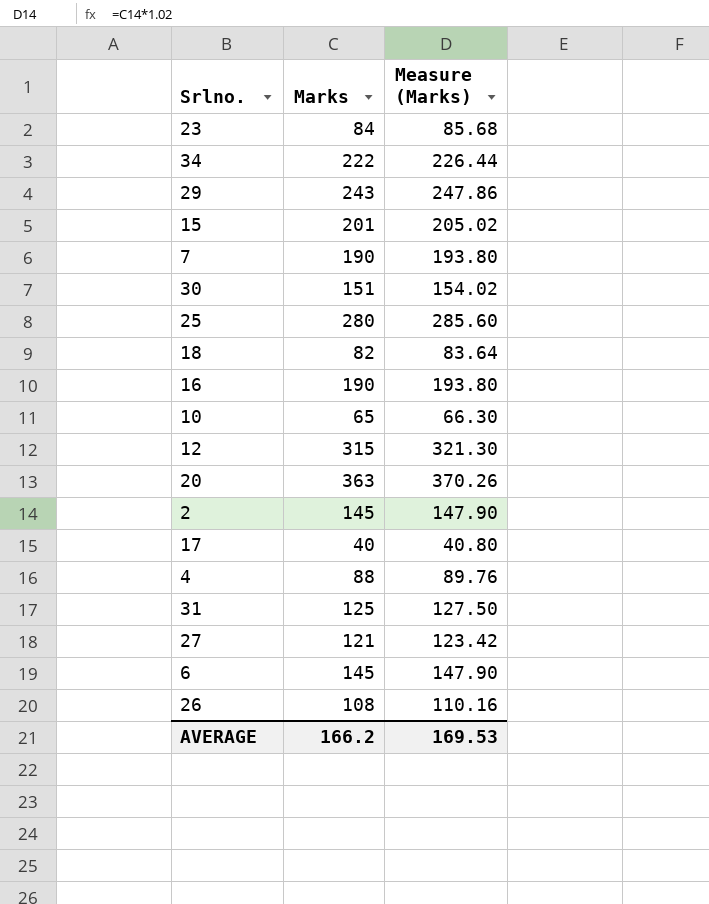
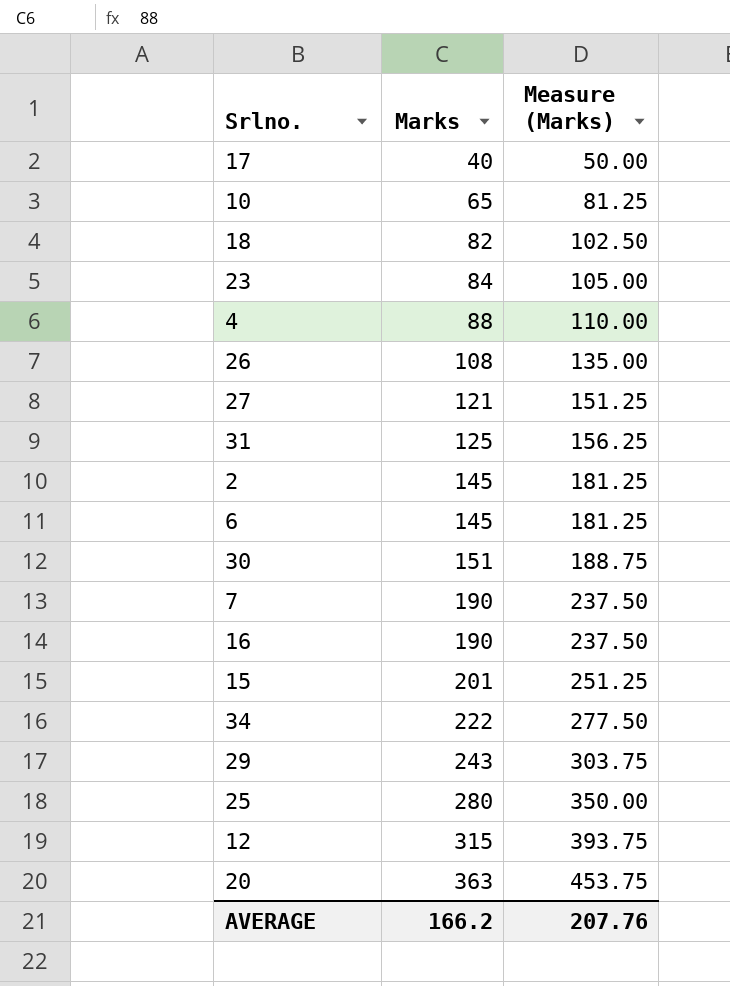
row order: none -> Marks ascending
column Measure (Marks) | formula: [Marks] * 1.02 -> [Marks] * 1.25
AVERAGE | Measure (Marks): 169.53 -> 207.76

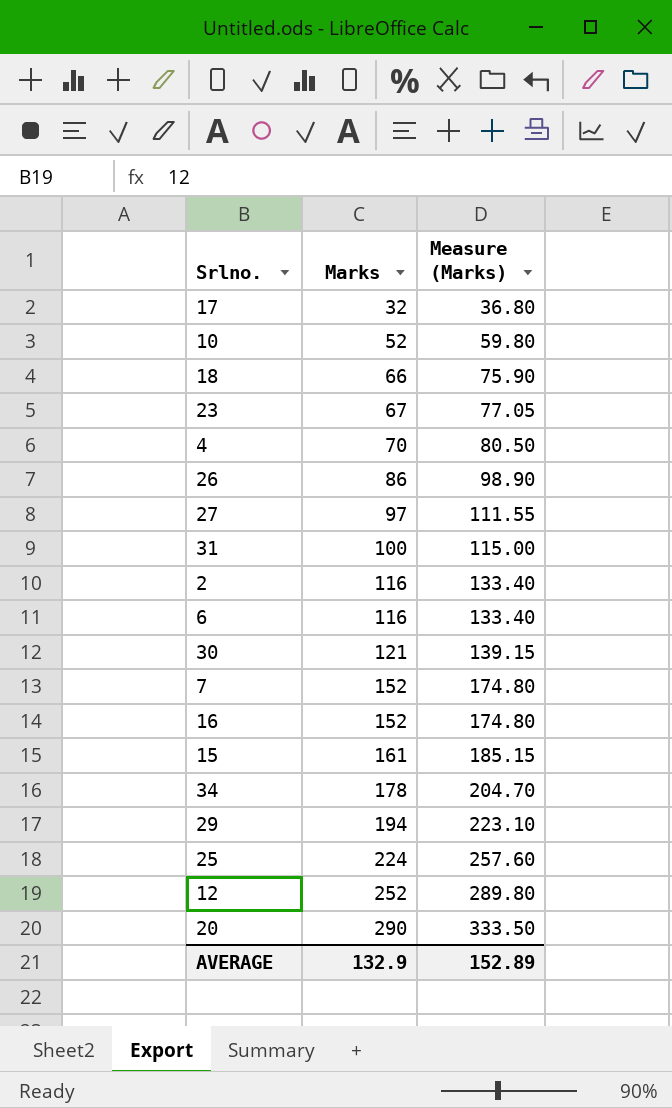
column Measure (Marks) | formula: [Marks] * 1.25 -> [Marks] * 1.15
17 | Marks: 40 -> 32
10 | Marks: 65 -> 52
18 | Marks: 82 -> 66
23 | Marks: 84 -> 67
4 | Marks: 88 -> 70
26 | Marks: 108 -> 86
27 | Marks: 121 -> 97
31 | Marks: 125 -> 100
2 | Marks: 145 -> 116
6 | Marks: 145 -> 116
30 | Marks: 151 -> 121
7 | Marks: 190 -> 152
16 | Marks: 190 -> 152
15 | Marks: 201 -> 161
34 | Marks: 222 -> 178
29 | Marks: 243 -> 194
25 | Marks: 280 -> 224
12 | Marks: 315 -> 252
20 | Marks: 363 -> 290
AVERAGE | Marks: 166.2 -> 132.9
AVERAGE | Measure (Marks): 207.76 -> 152.89

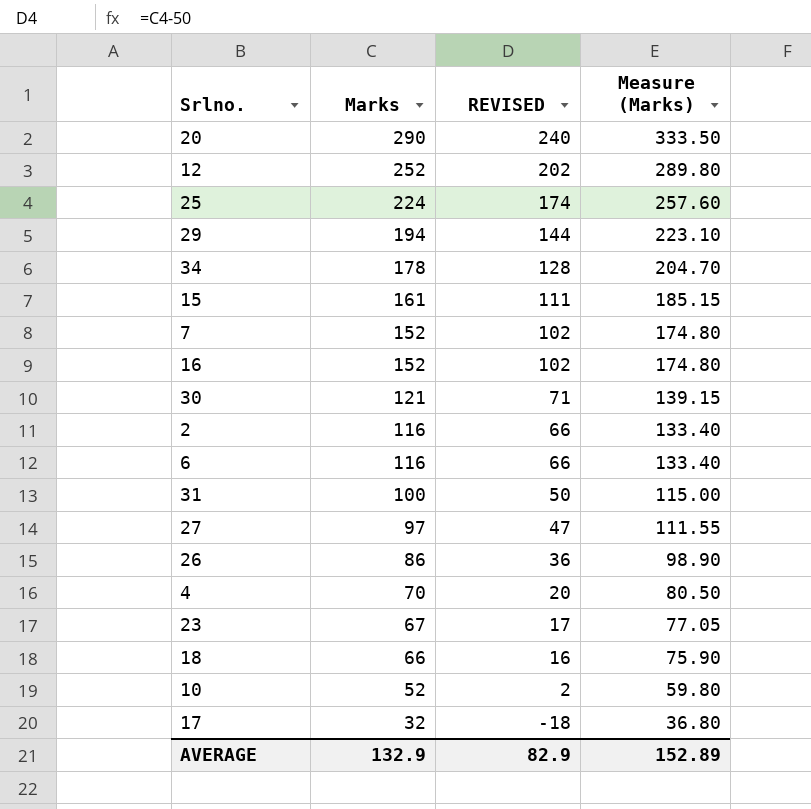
row order: Marks ascending -> Marks descending
column REVISED | formula: none -> [Marks] - 50

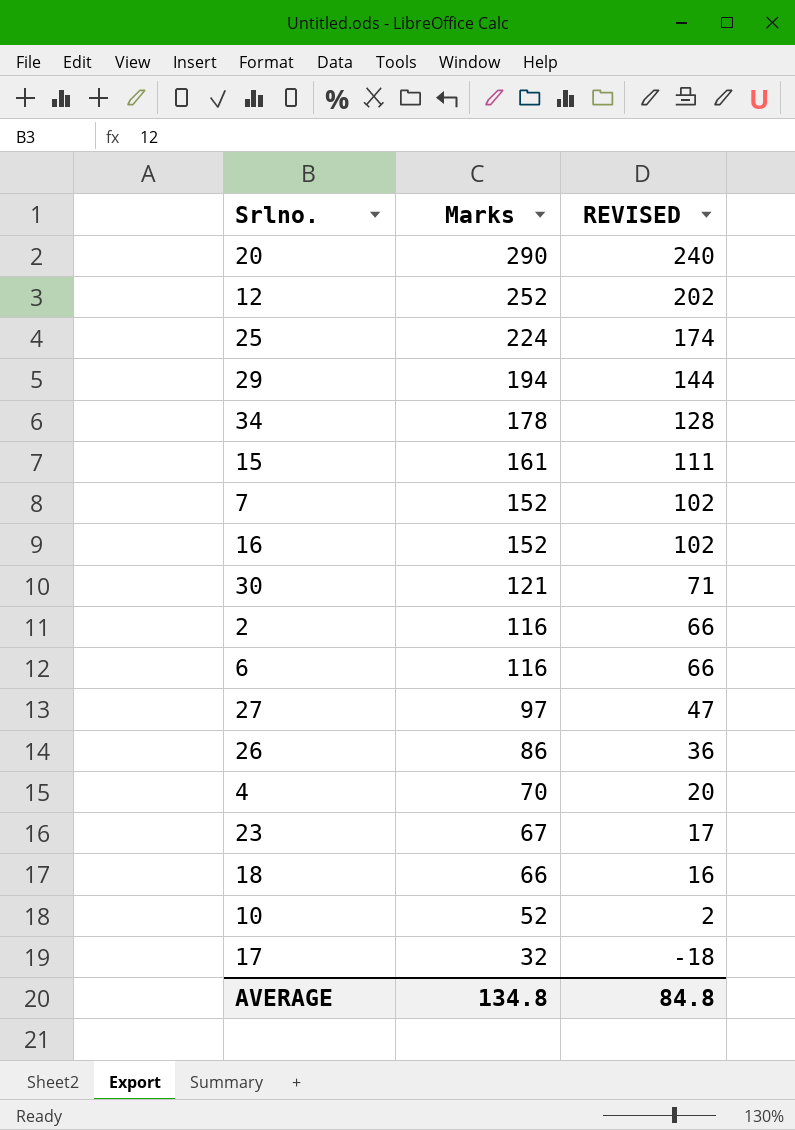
column Measure (Marks) | formula: [Marks] * 1.15 -> none
row 31: 100 | 50 | 115.00 -> none
AVERAGE | Marks: 132.9 -> 134.8
AVERAGE | REVISED: 82.9 -> 84.8

